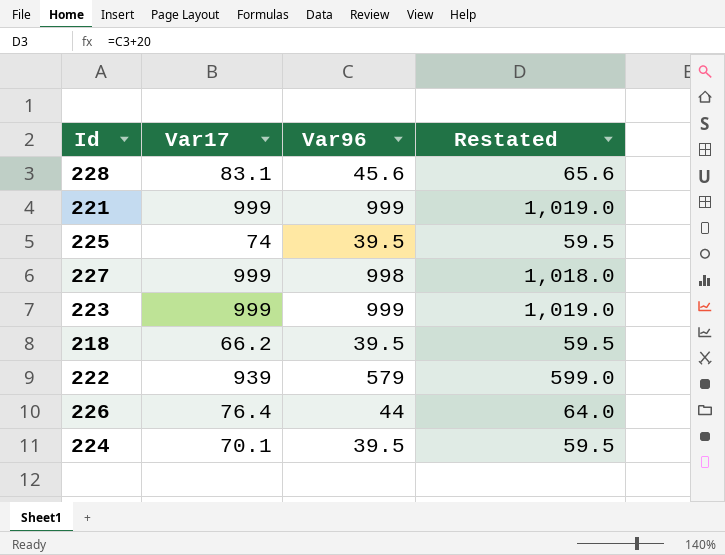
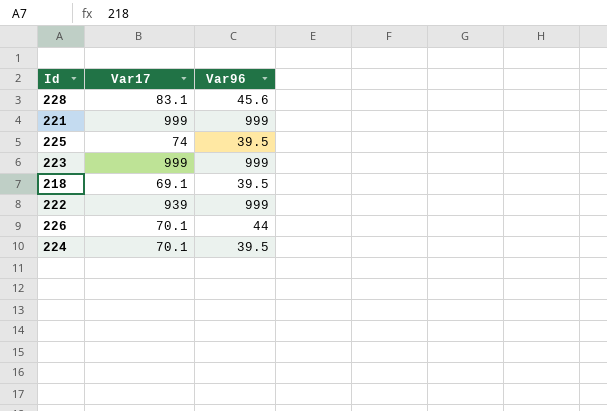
column Restated | formula: [Var96] + 20 -> none
row 227: 999 | 998 | 1,018.0 -> none
218 | Var17: 66.2 -> 69.1
222 | Var96: 579 -> 999
226 | Var17: 76.4 -> 70.1

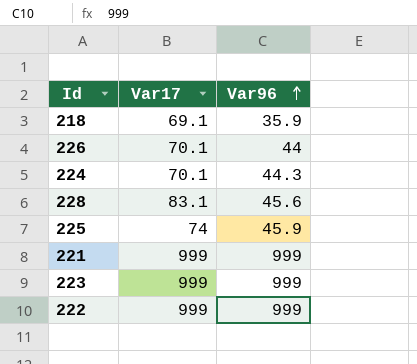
row order: none -> Var96 ascending
218 | Var96: 39.5 -> 35.9
224 | Var96: 39.5 -> 44.3
225 | Var96: 39.5 -> 45.9
222 | Var17: 939 -> 999

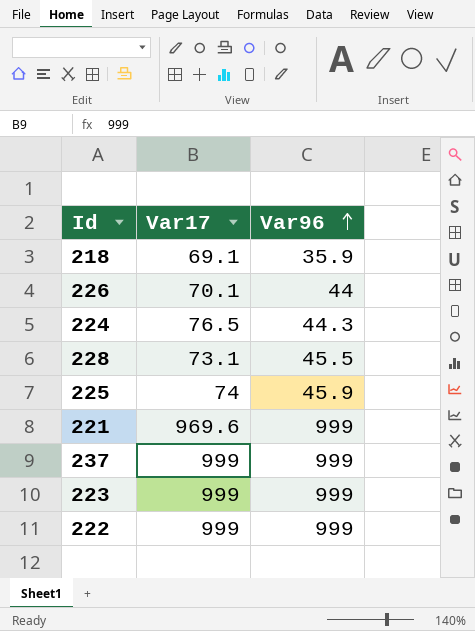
224 | Var17: 70.1 -> 76.5
228 | Var17: 83.1 -> 73.1
228 | Var96: 45.6 -> 45.5
221 | Var17: 999 -> 969.6
row 237: none -> 999 | 999

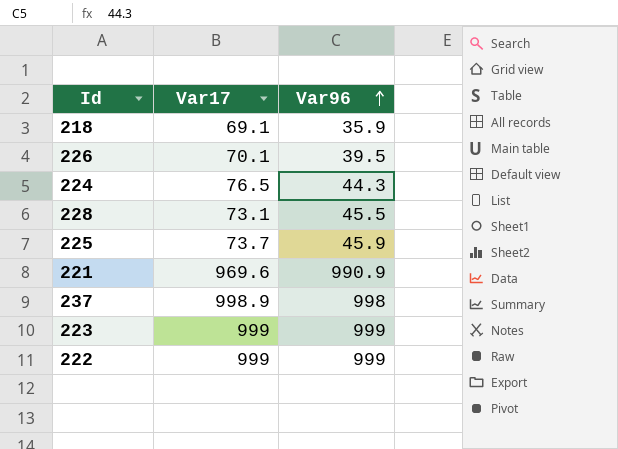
226 | Var96: 44 -> 39.5
225 | Var17: 74 -> 73.7
221 | Var96: 999 -> 990.9
237 | Var17: 999 -> 998.9
237 | Var96: 999 -> 998

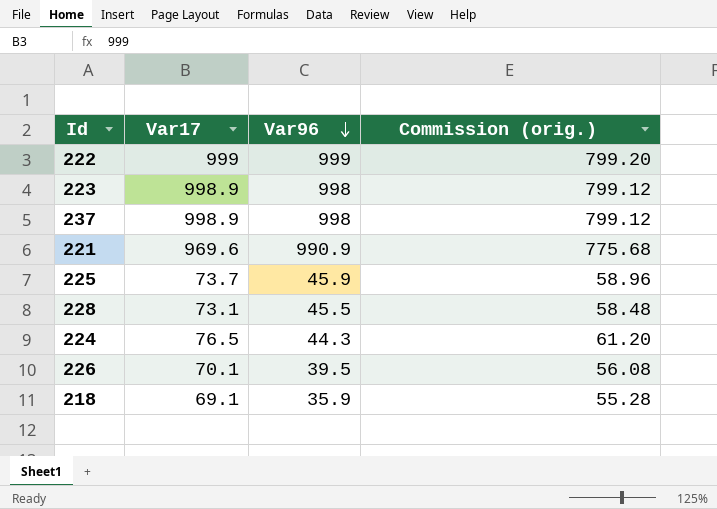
row order: Var96 ascending -> Var96 descending
column Commission (orig.) | formula: none -> [Var17] * 0.8
223 | Var17: 999 -> 998.9
223 | Var96: 999 -> 998

